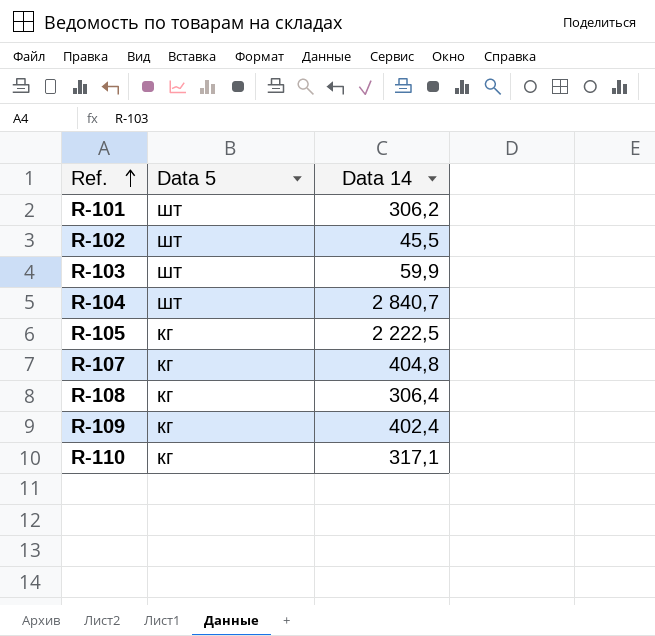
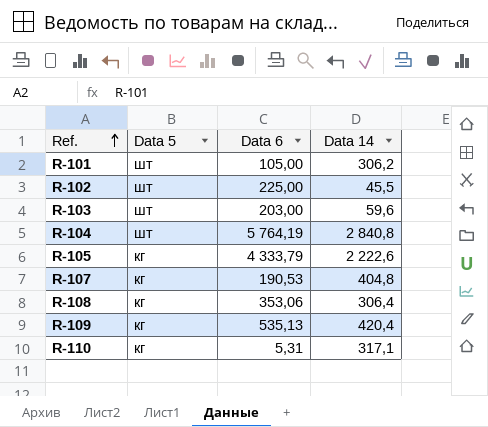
column Data 6 | position: none -> 3
R-103 | Data 14: 59,9 -> 59,6
R-104 | Data 14: 2 840,7 -> 2 840,8
R-105 | Data 14: 2 222,5 -> 2 222,6
R-109 | Data 14: 402,4 -> 420,4

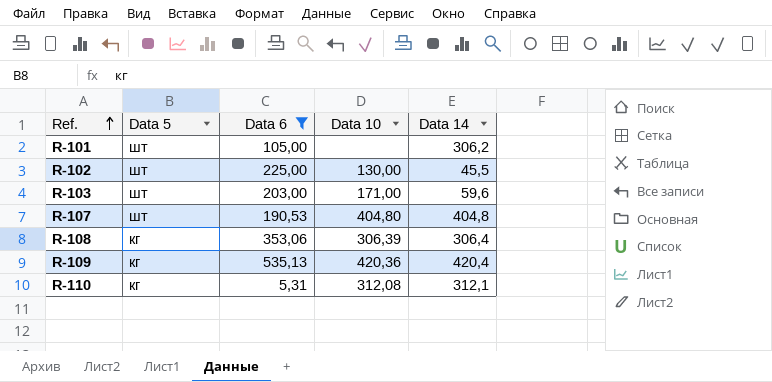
filter: none -> Data 6 <= 535,13
column Data 10 | position: none -> 4
R-107 | Data 5: кг -> шт
R-110 | Data 14: 317,1 -> 312,1

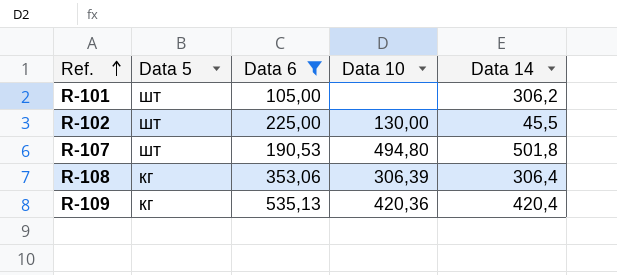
row R-103: шт | 203,00 | 171,00 | 59,6 -> none
row R-110: кг | 5,31 | 312,08 | 312,1 -> none
R-107 | Data 10: 404,80 -> 494,80
R-107 | Data 14: 404,8 -> 501,8

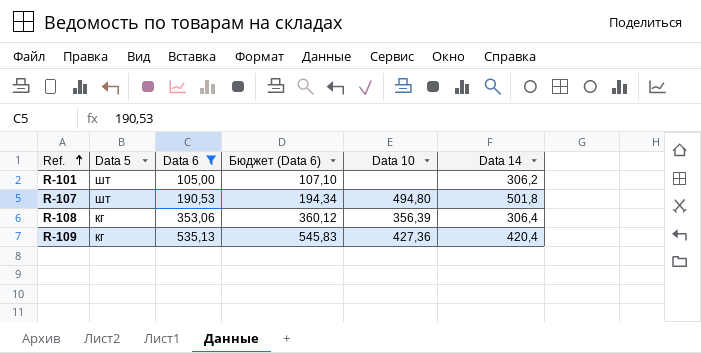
column Бюджет (Data 6) | formula: none -> [Data 6] * 1,02
row R-102: шт | 225,00 | 130,00 | 45,5 -> none
R-108 | Data 10: 306,39 -> 356,39
R-109 | Data 10: 420,36 -> 427,36

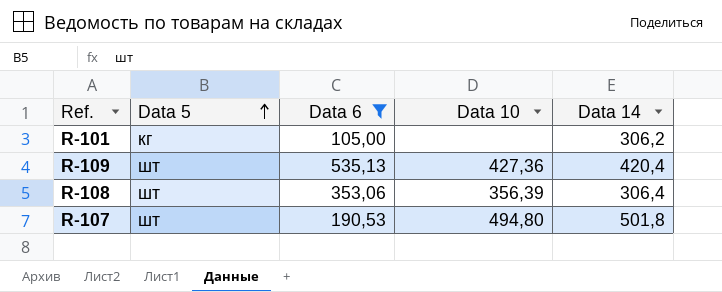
row order: Ref. ascending -> Data 5 ascending
column Бюджет (Data 6) | formula: [Data 6] * 1,02 -> none
R-101 | Data 5: шт -> кг
R-109 | Data 5: кг -> шт
R-108 | Data 5: кг -> шт

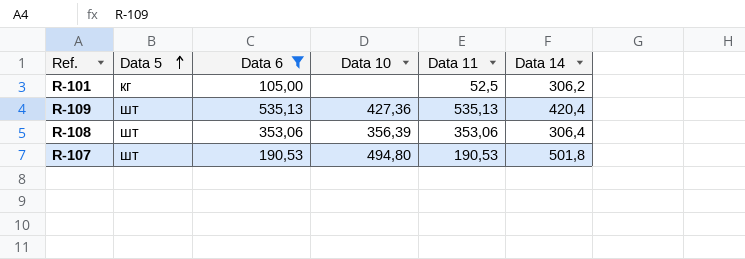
column Data 11 | position: none -> 5

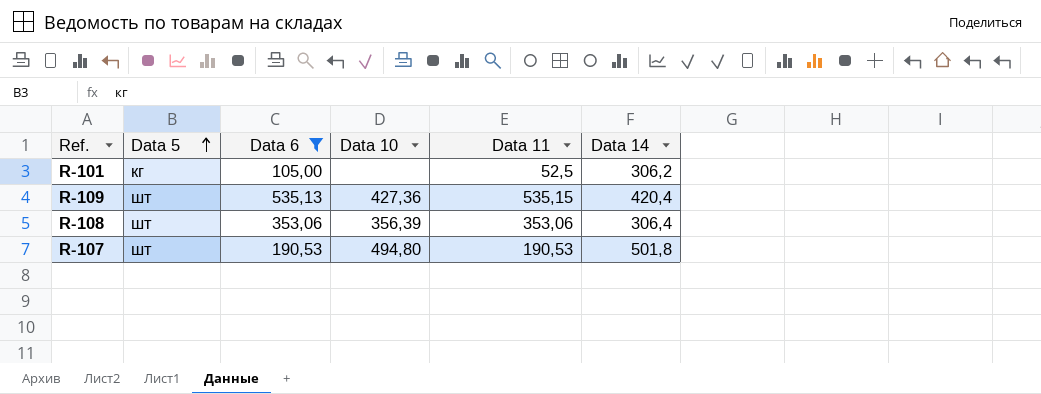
R-109 | Data 11: 535,13 -> 535,15

